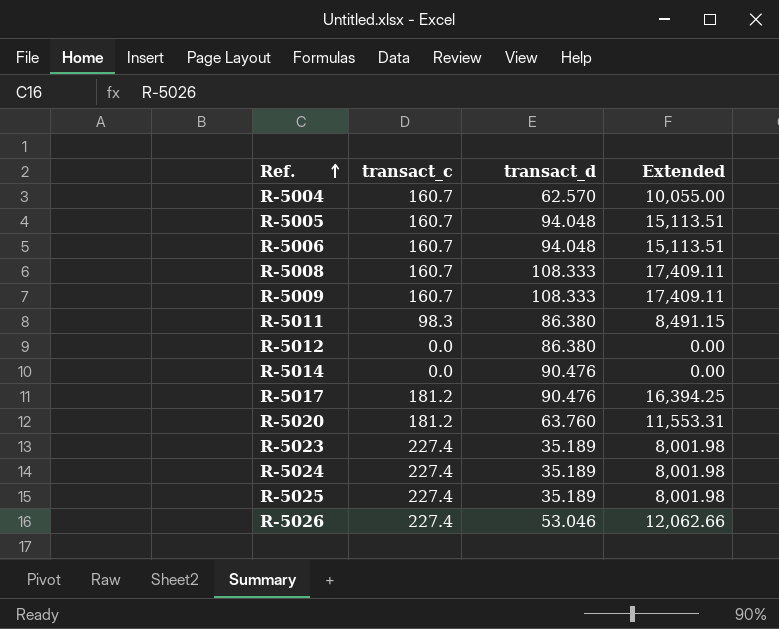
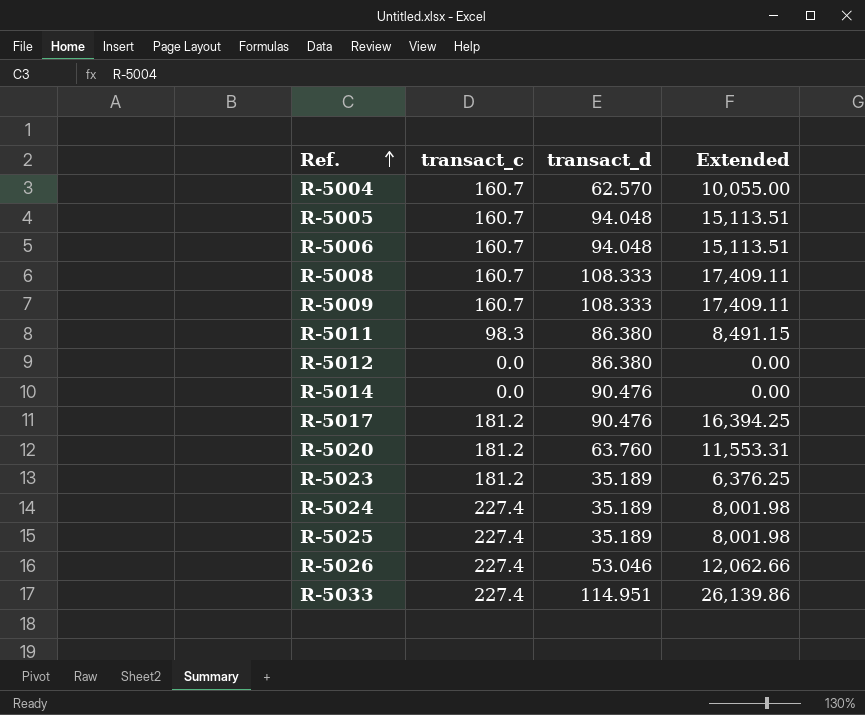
R-5023 | transact_c: 227.4 -> 181.2
R-5023 | Extended: 8,001.98 -> 6,376.25
row R-5033: none -> 227.4 | 114.951 | 26,139.86

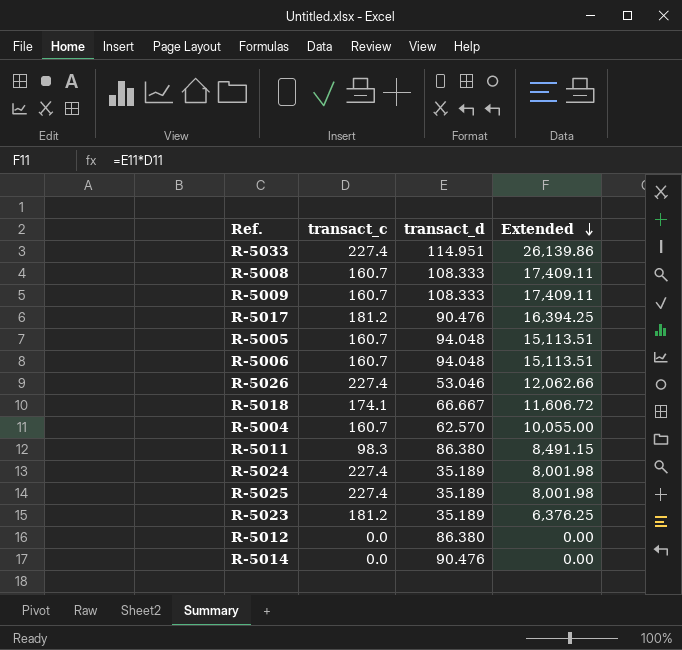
row order: Ref. ascending -> Extended descending
row R-5020: 181.2 | 63.760 | 11,553.31 -> none
row R-5018: none -> 174.1 | 66.667 | 11,606.72

